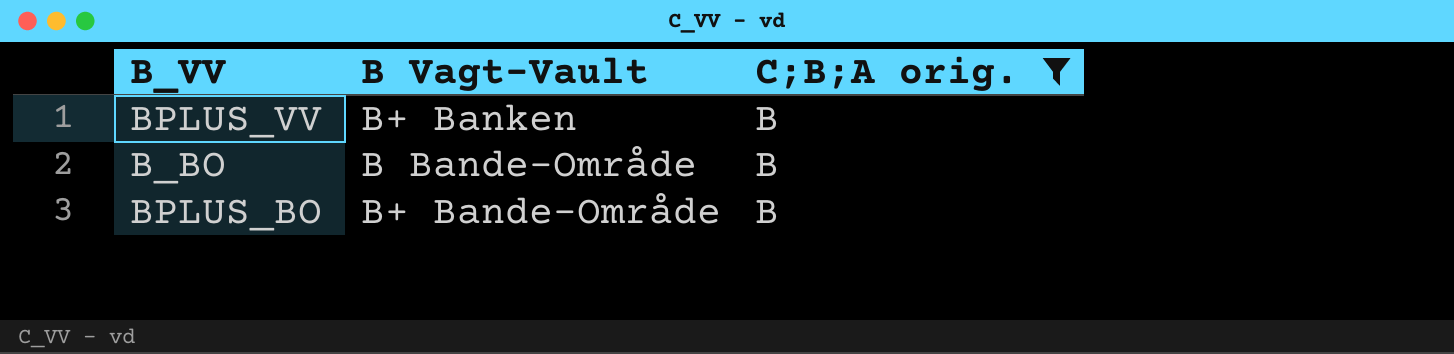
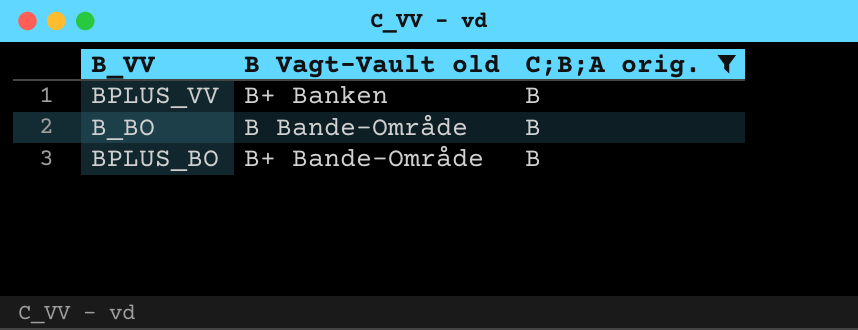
column name: B Vagt-Vault -> B Vagt-Vault old

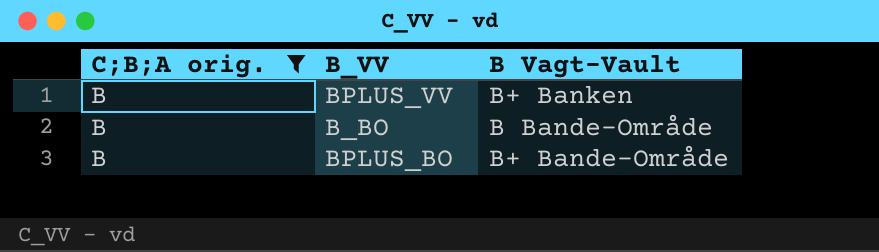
column C;B;A orig. | position: 3 -> 1
column name: B Vagt-Vault old -> B Vagt-Vault

